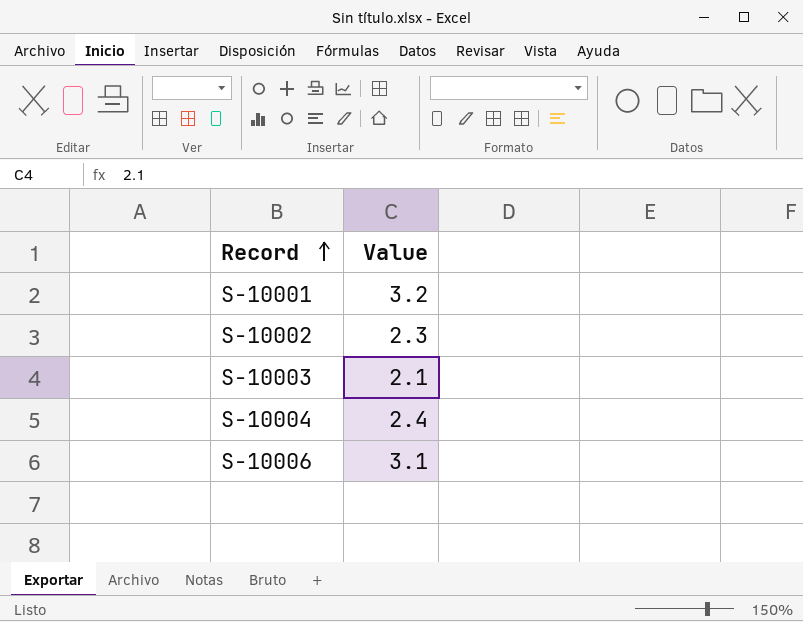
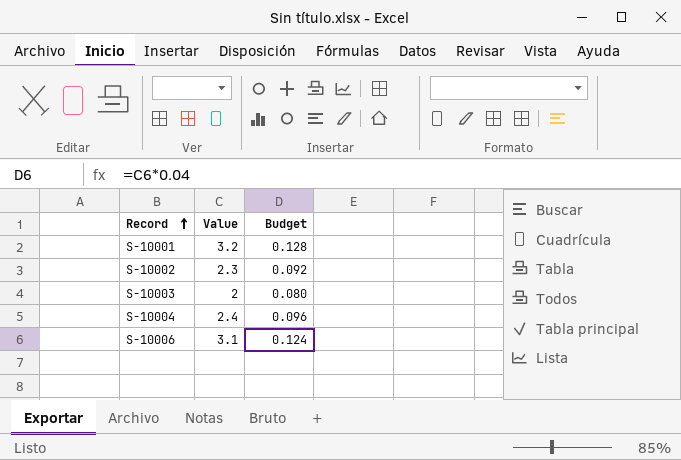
column Budget | formula: none -> [Value] * 0.04
S-10003 | Value: 2.1 -> 2

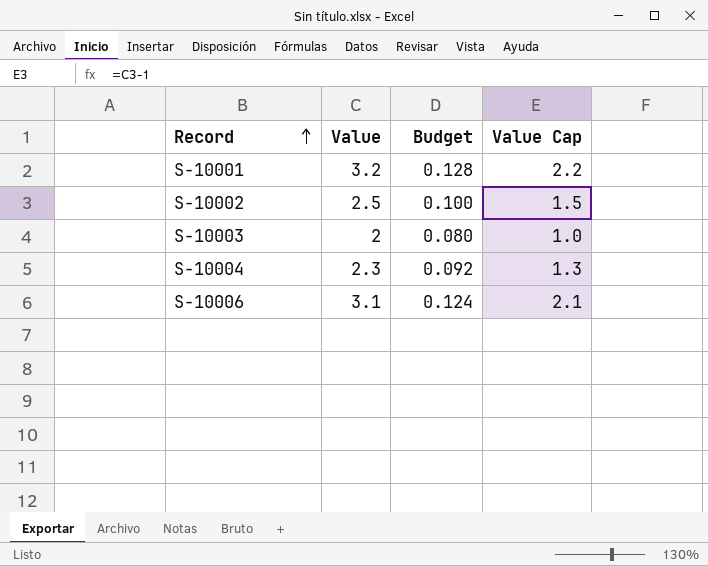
column Value Cap | formula: none -> [Value] - 1
S-10002 | Value: 2.3 -> 2.5
S-10002 | Budget: 0.092 -> 0.100
S-10004 | Value: 2.4 -> 2.3
S-10004 | Budget: 0.096 -> 0.092

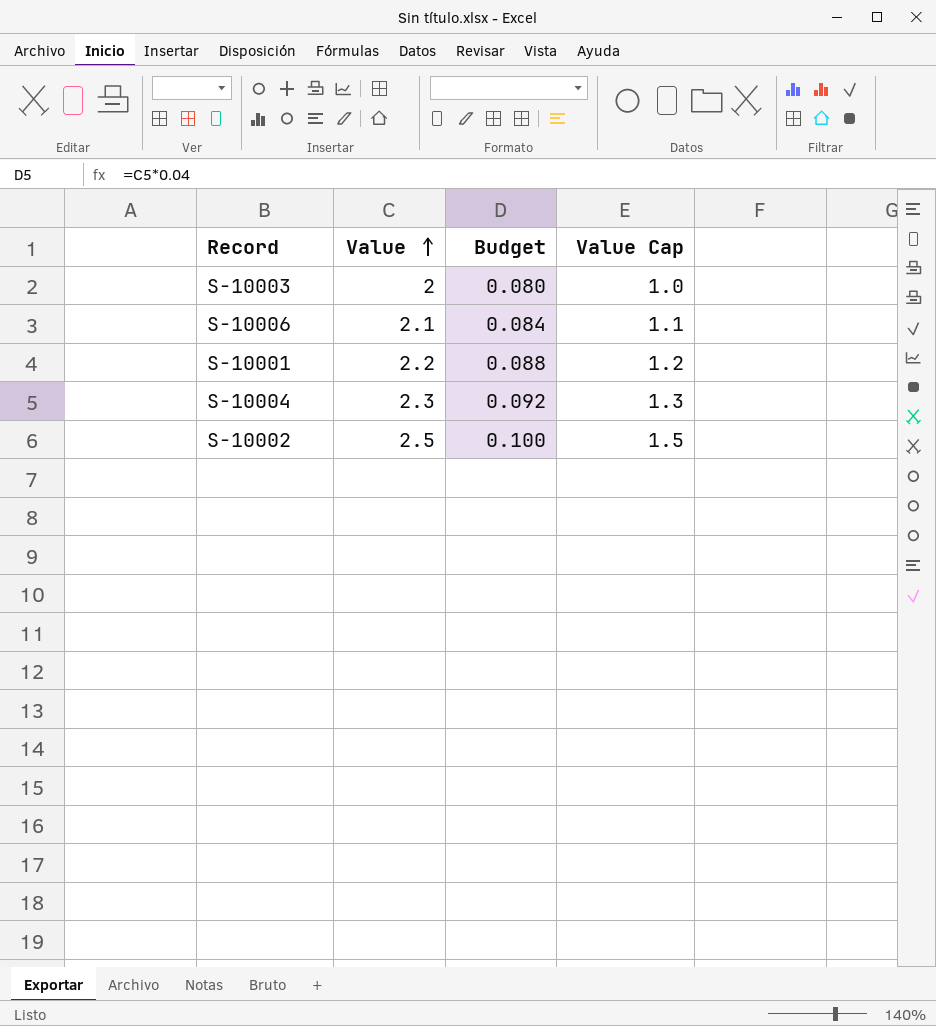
row order: Record ascending -> Value ascending
S-10006 | Value: 3.1 -> 2.1
S-10006 | Budget: 0.124 -> 0.084
S-10006 | Value Cap: 2.1 -> 1.1
S-10001 | Value: 3.2 -> 2.2
S-10001 | Budget: 0.128 -> 0.088
S-10001 | Value Cap: 2.2 -> 1.2

